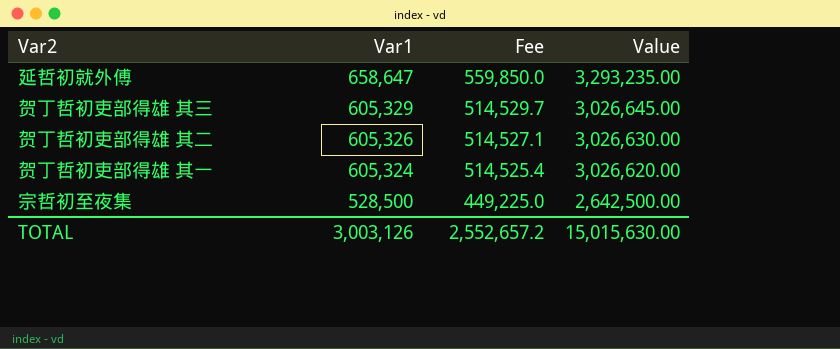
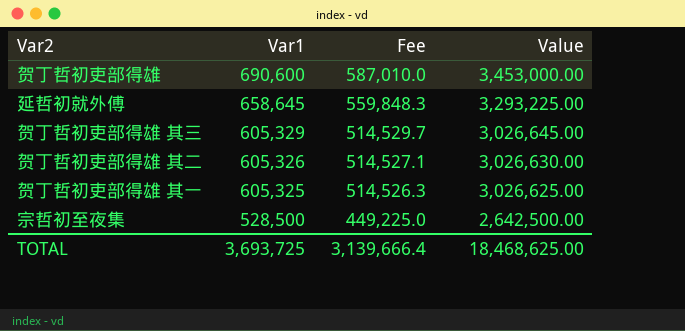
row 贺丁哲初吏部得雄: none -> 690,600 | 587,010.0 | 3,453,000.00
延哲初就外傅 | Var1: 658,647 -> 658,645
延哲初就外傅 | Fee: 559,850.0 -> 559,848.3
延哲初就外傅 | Value: 3,293,235.00 -> 3,293,225.00
贺丁哲初吏部得雄 其一 | Var1: 605,324 -> 605,325
贺丁哲初吏部得雄 其一 | Fee: 514,525.4 -> 514,526.3
贺丁哲初吏部得雄 其一 | Value: 3,026,620.00 -> 3,026,625.00
TOTAL | Var1: 3,003,126 -> 3,693,725
TOTAL | Fee: 2,552,657.2 -> 3,139,666.4
TOTAL | Value: 15,015,630.00 -> 18,468,625.00

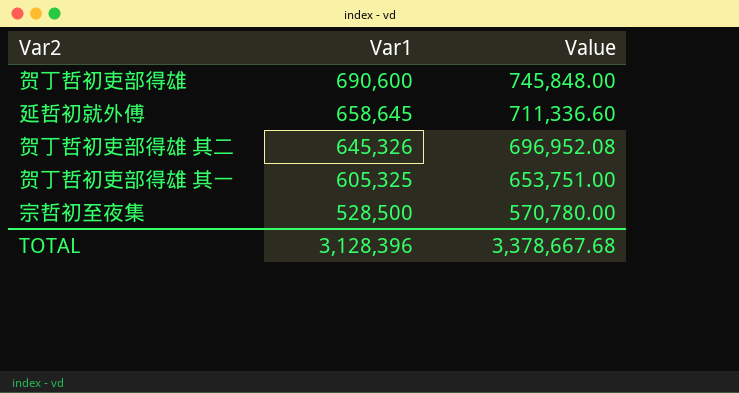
column Fee | formula: [Var1] * 0.85 -> none
column Value | formula: [Var1] * 5 -> [Var1] * 1.08
row 贺丁哲初吏部得雄 其三: 605,329 | 514,529.7 | 3,026,645.00 -> none
贺丁哲初吏部得雄 其二 | Var1: 605,326 -> 645,326
TOTAL | Var1: 3,693,725 -> 3,128,396
TOTAL | Value: 18,468,625.00 -> 3,378,667.68

